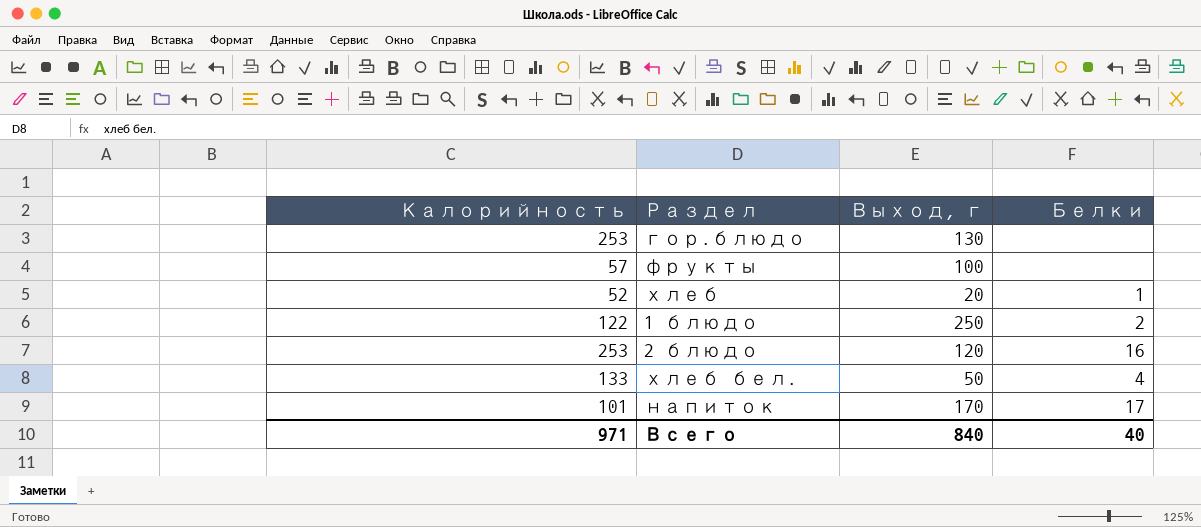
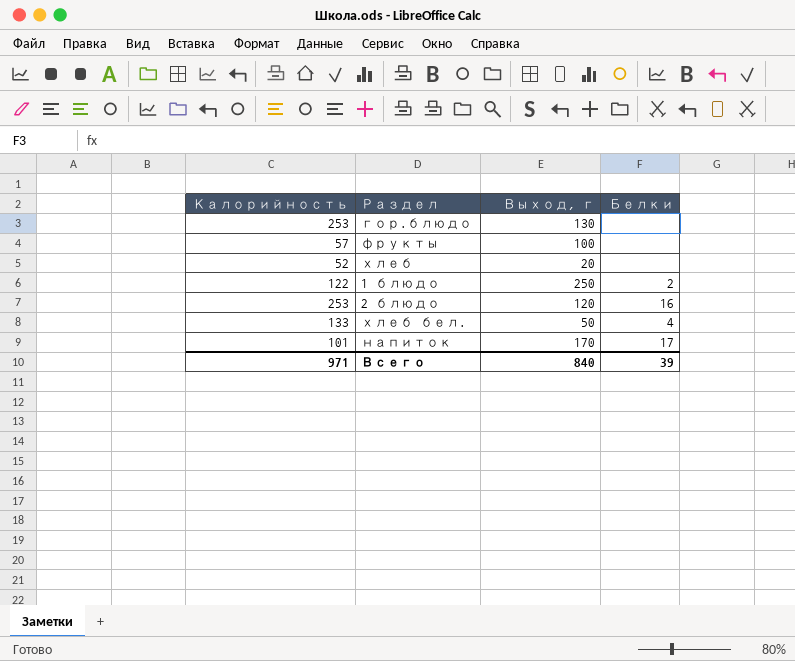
хлеб | Белки: 1 -> none
Всего | Белки: 40 -> 39

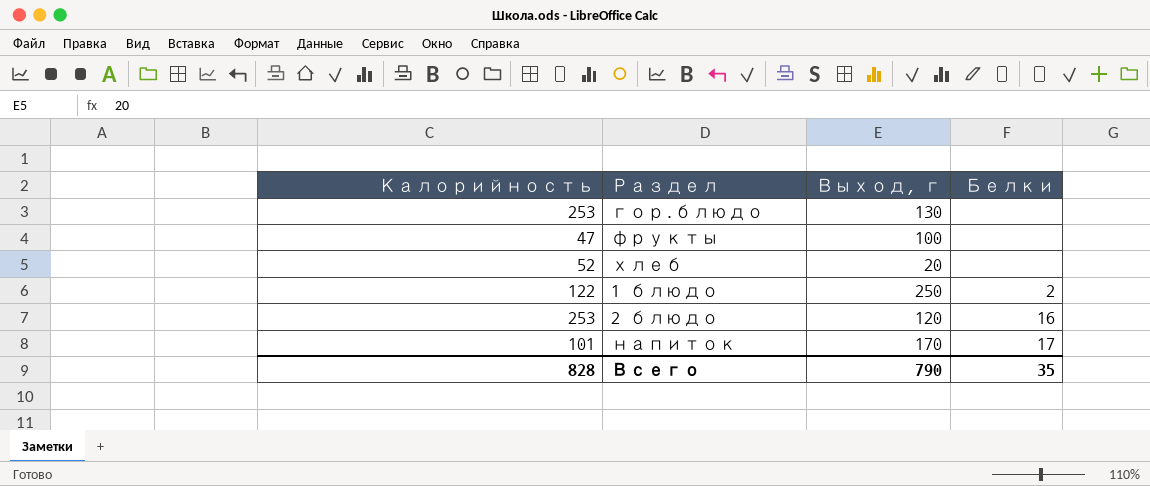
row хлеб бел.: 133 | 50 | 4 -> none
фрукты | Калорийность: 57 -> 47
Всего | Калорийность: 971 -> 828
Всего | Выход, г: 840 -> 790
Всего | Белки: 39 -> 35

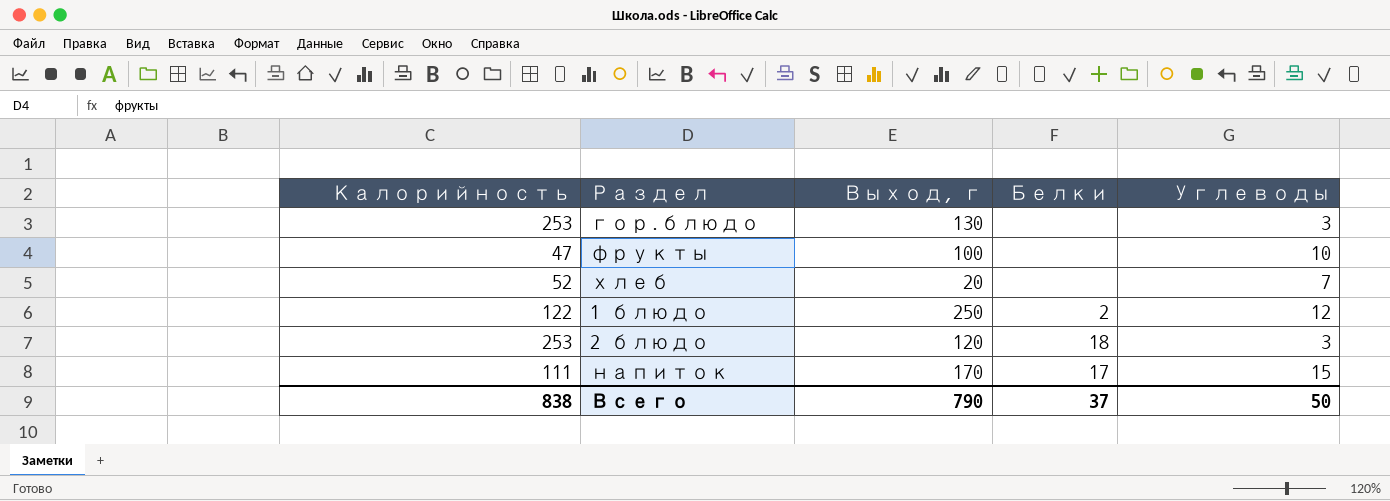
column Углеводы | position: none -> 5
2 блюдо | Белки: 16 -> 18
напиток | Калорийность: 101 -> 111
Всего | Калорийность: 828 -> 838
Всего | Белки: 35 -> 37

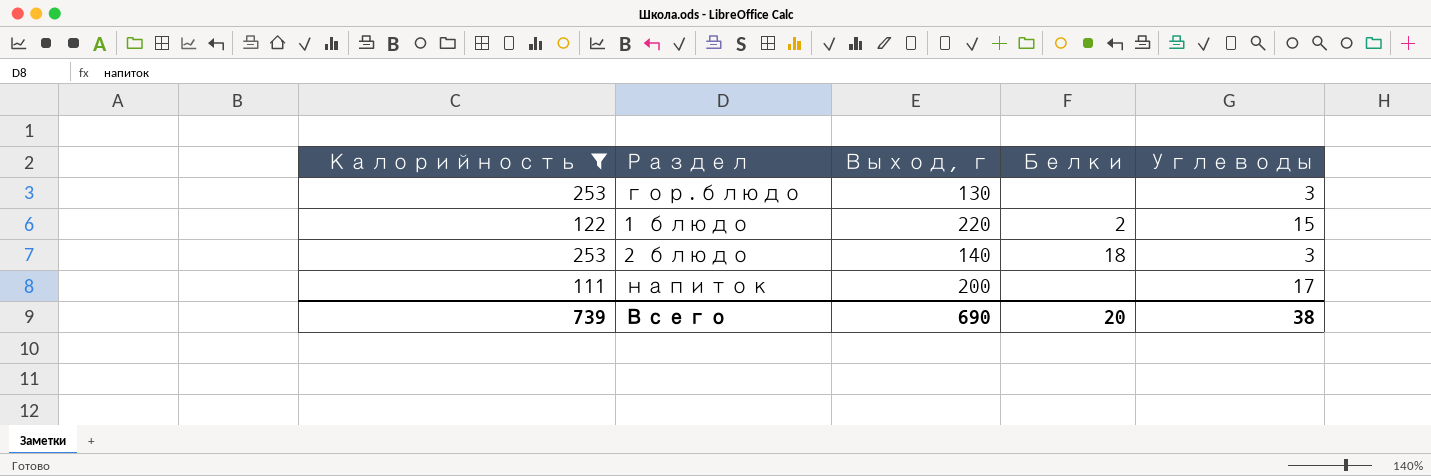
filter: none -> Калорийность >= 111
1 блюдо | Выход, г: 250 -> 220
1 блюдо | Углеводы: 12 -> 15
2 блюдо | Выход, г: 120 -> 140
напиток | Выход, г: 170 -> 200
напиток | Белки: 17 -> none
напиток | Углеводы: 15 -> 17
Всего | Калорийность: 838 -> 739
Всего | Выход, г: 790 -> 690
Всего | Белки: 37 -> 20
Всего | Углеводы: 50 -> 38

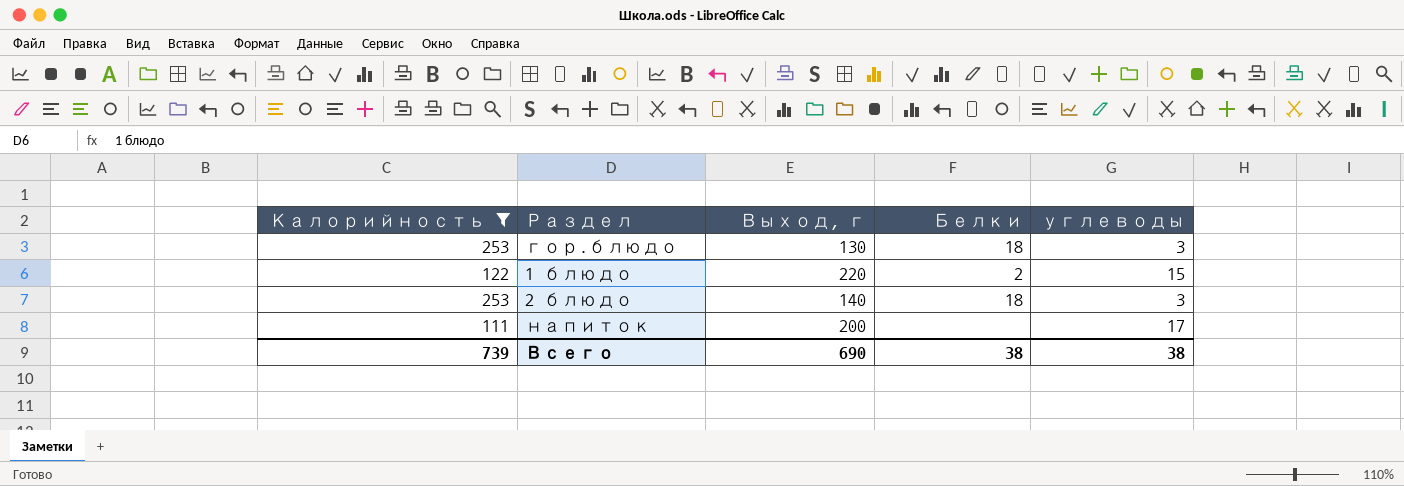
column name: Углеводы -> углеводы
гор.блюдо | Белки: none -> 18
Всего | Белки: 20 -> 38

